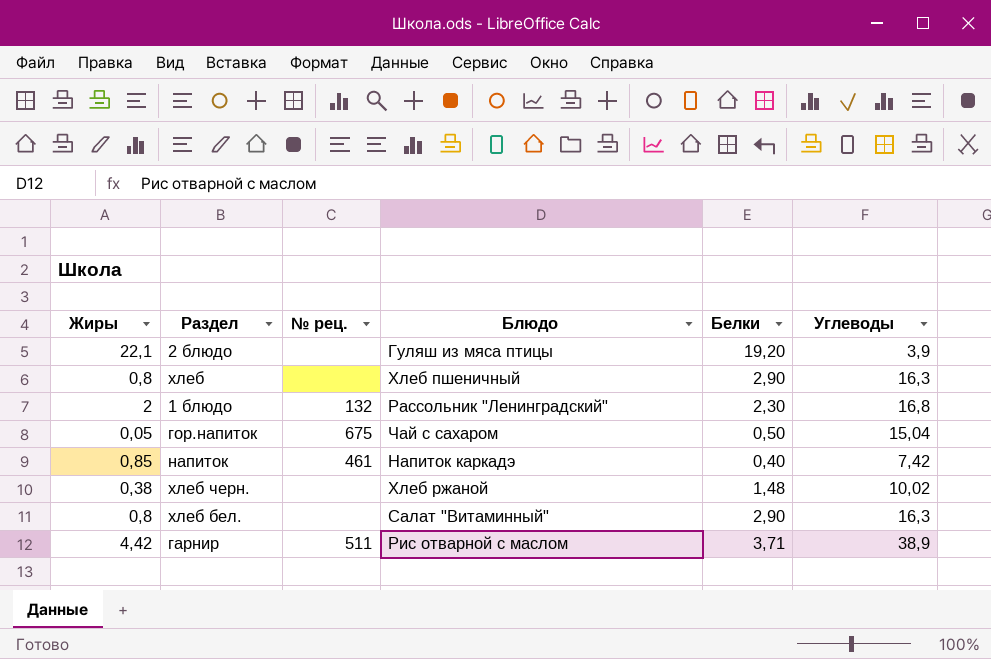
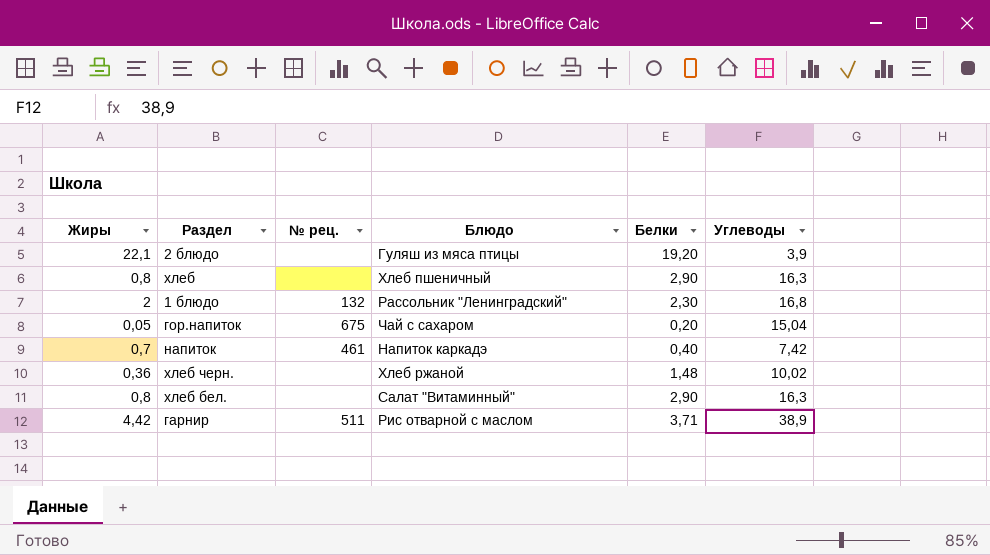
гор.напиток | Белки: 0,50 -> 0,20
напиток | Жиры: 0,85 -> 0,7
хлеб черн. | Жиры: 0,38 -> 0,36

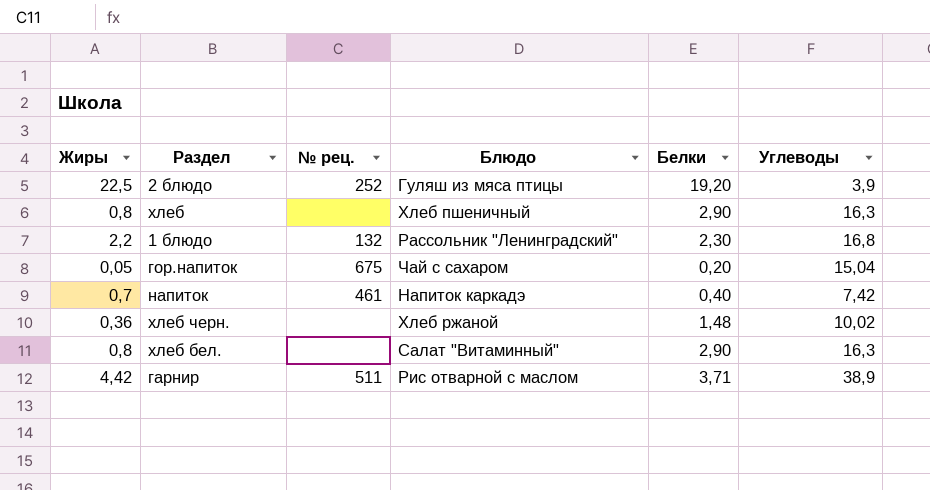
2 блюдо | Жиры: 22,1 -> 22,5
2 блюдо | № рец.: none -> 252
1 блюдо | Жиры: 2 -> 2,2

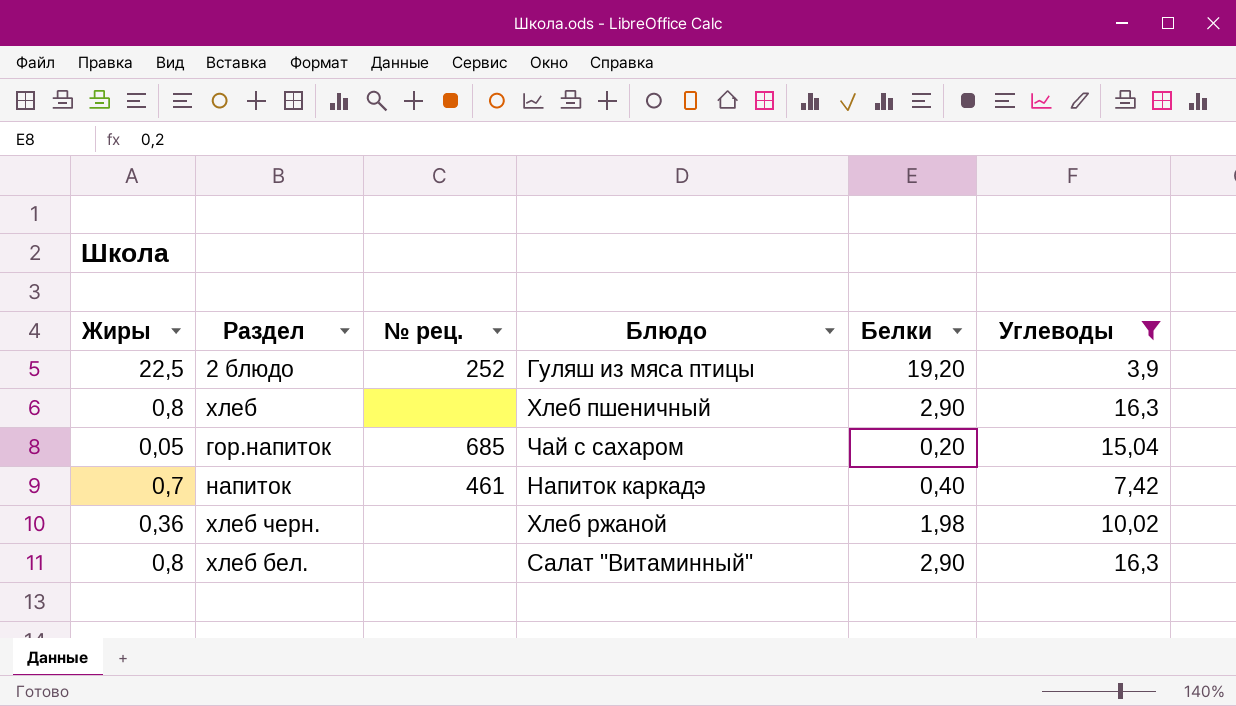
filter: none -> Углеводы <= 16,3
гор.напиток | № рец.: 675 -> 685
хлеб черн. | Белки: 1,48 -> 1,98

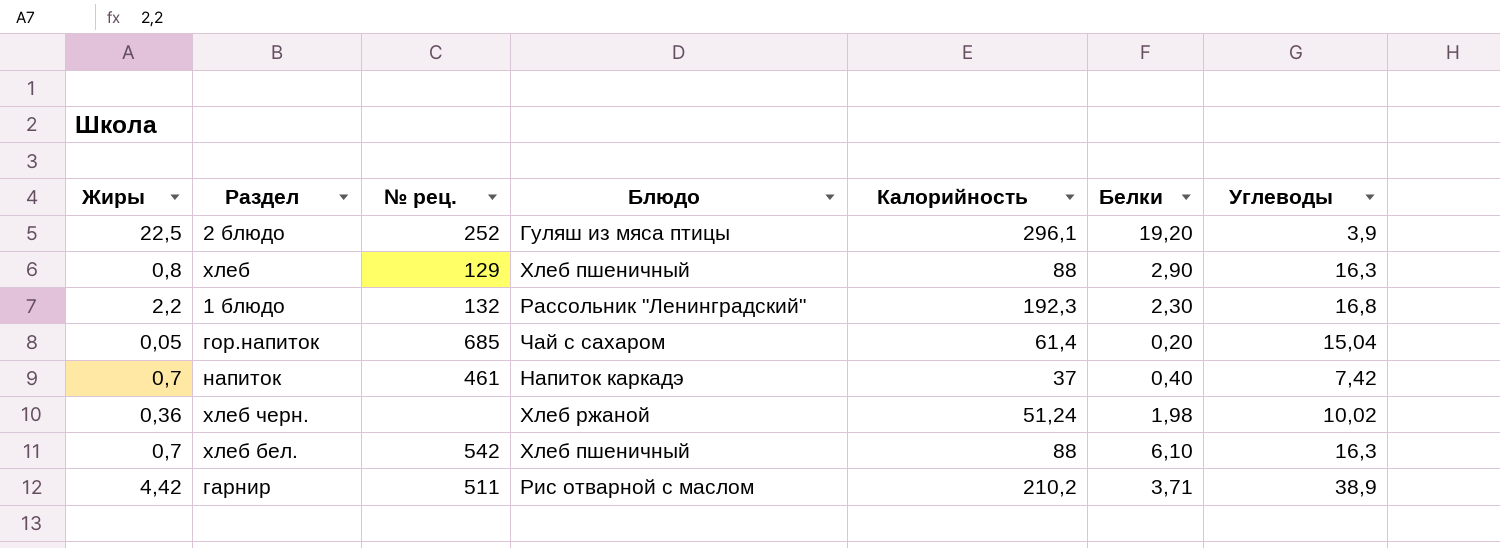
filter: Углеводы <= 16,3 -> none
column Калорийность | position: none -> 5
хлеб | № рец.: none -> 129
хлеб бел. | Жиры: 0,8 -> 0,7
хлеб бел. | № рец.: none -> 542
хлеб бел. | Блюдо: Салат "Витаминный" -> Хлеб пшеничный
хлеб бел. | Белки: 2,90 -> 6,10

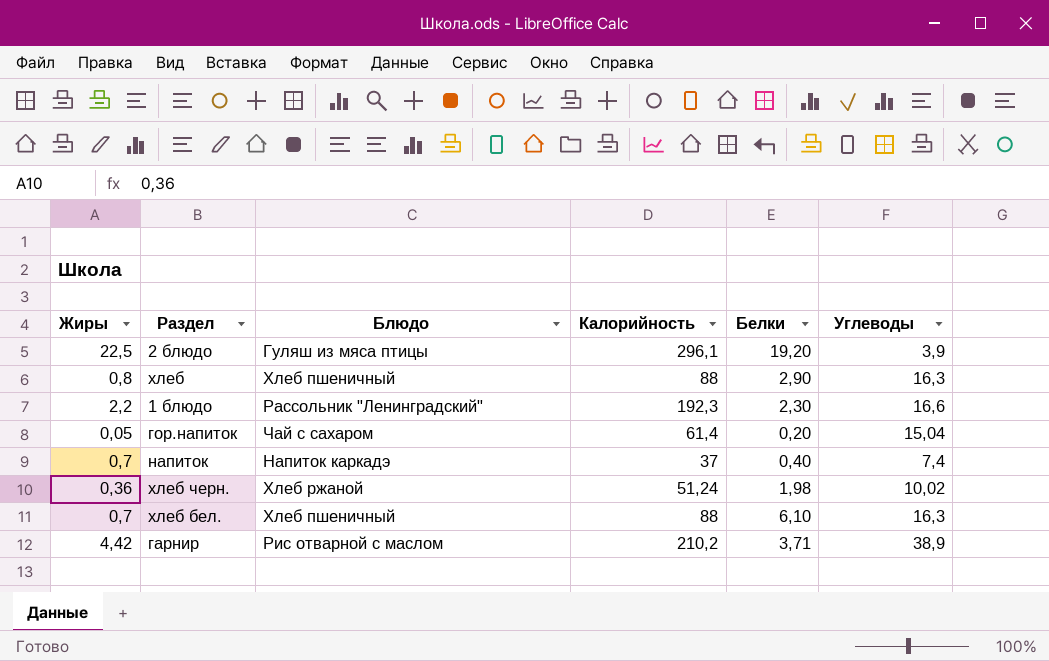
column № рец. | position: 3 -> none
1 блюдо | Углеводы: 16,8 -> 16,6
напиток | Углеводы: 7,42 -> 7,4

